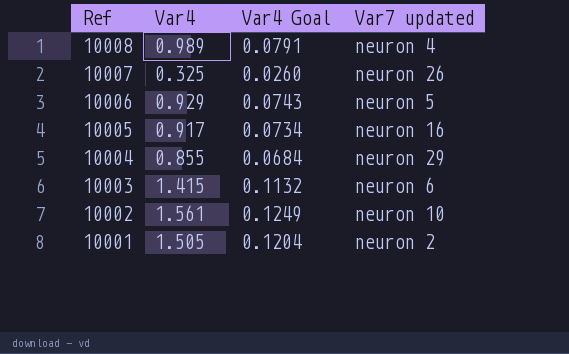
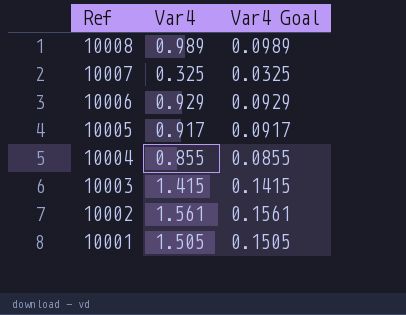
column Var7 updated | position: 4 -> none
column Var4 Goal | formula: [Var4] * 0.08 -> [Var4] * 0.1

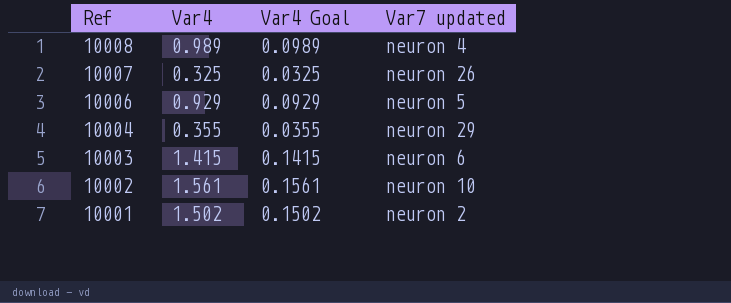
column Var7 updated | position: none -> 4
row 10005: 0.917 | 0.0917 -> none
10004 | Var4: 0.855 -> 0.355
10004 | Var4 Goal: 0.0855 -> 0.0355
10001 | Var4: 1.505 -> 1.502
10001 | Var4 Goal: 0.1505 -> 0.1502

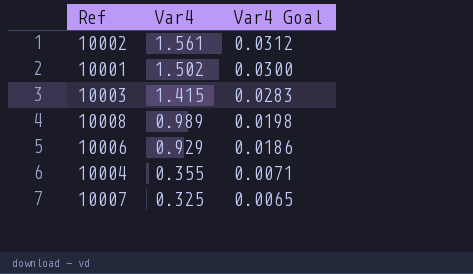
row order: Ref descending -> Var4 descending
column Var7 updated | position: 4 -> none
column Var4 Goal | formula: [Var4] * 0.1 -> [Var4] * 0.02

